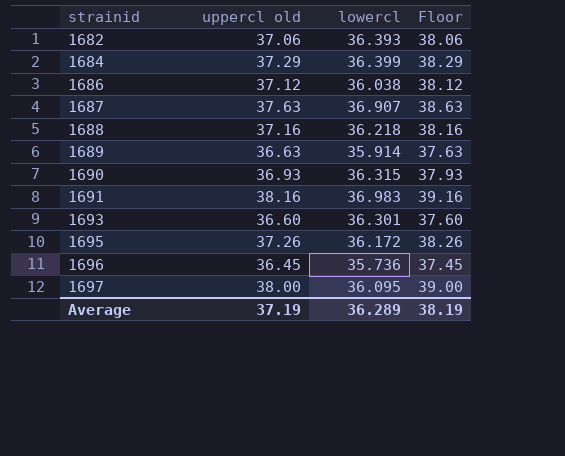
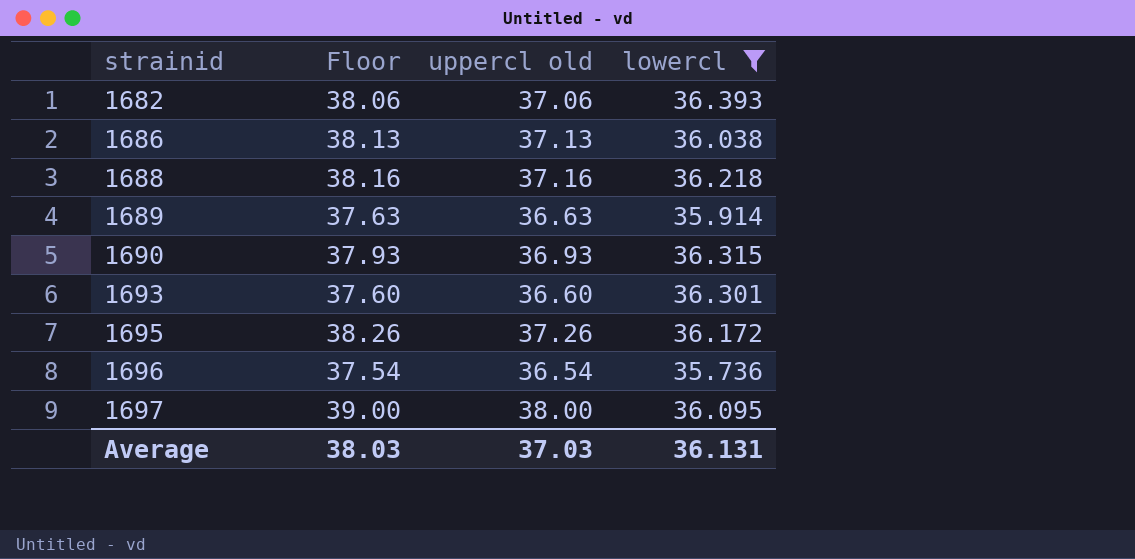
filter: none -> lowercl <= 36.393
column Floor | position: 4 -> 2
1686 | Floor: 38.12 -> 38.13
1686 | uppercl old: 37.12 -> 37.13
1696 | Floor: 37.45 -> 37.54
1696 | uppercl old: 36.45 -> 36.54
Average | Floor: 38.19 -> 38.03
Average | uppercl old: 37.19 -> 37.03
Average | lowercl: 36.289 -> 36.131

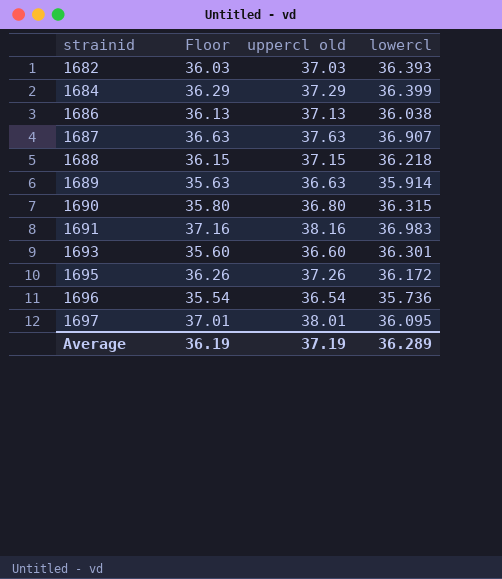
filter: lowercl <= 36.393 -> none
column Floor | formula: [uppercl old] + 1 -> [uppercl old] - 1
1682 | uppercl old: 37.06 -> 37.03
1688 | uppercl old: 37.16 -> 37.15
1690 | uppercl old: 36.93 -> 36.80
1697 | uppercl old: 38.00 -> 38.01
Average | Floor: 38.03 -> 36.19
Average | uppercl old: 37.03 -> 37.19
Average | lowercl: 36.131 -> 36.289

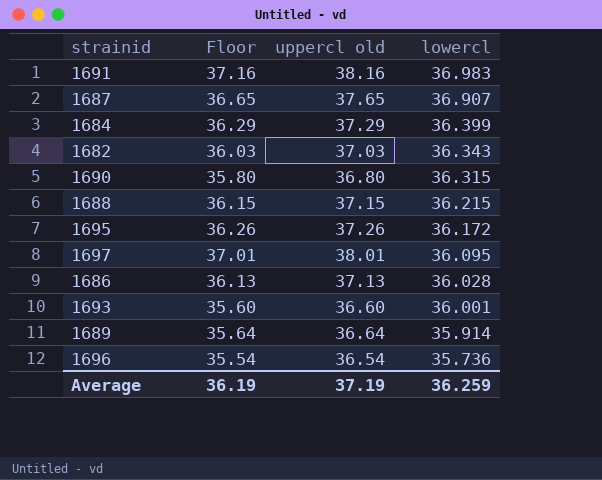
row order: strainid ascending -> lowercl descending
1687 | Floor: 36.63 -> 36.65
1687 | uppercl old: 37.63 -> 37.65
1682 | lowercl: 36.393 -> 36.343
1688 | lowercl: 36.218 -> 36.215
1686 | lowercl: 36.038 -> 36.028
1693 | lowercl: 36.301 -> 36.001
1689 | Floor: 35.63 -> 35.64
1689 | uppercl old: 36.63 -> 36.64
Average | lowercl: 36.289 -> 36.259

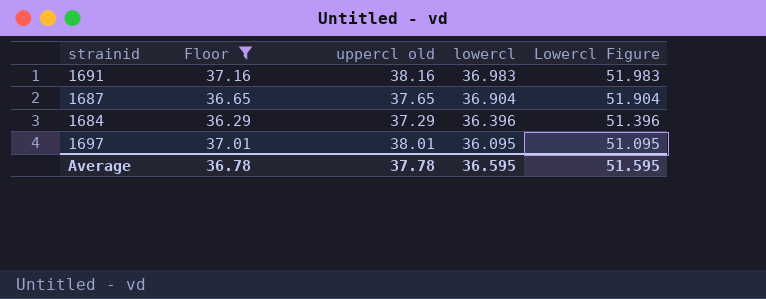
filter: none -> Floor >= 36.29
column Lowercl Figure | formula: none -> [lowercl] + 15
1687 | lowercl: 36.907 -> 36.904
1684 | lowercl: 36.399 -> 36.396
Average | Floor: 36.19 -> 36.78
Average | uppercl old: 37.19 -> 37.78
Average | lowercl: 36.259 -> 36.595

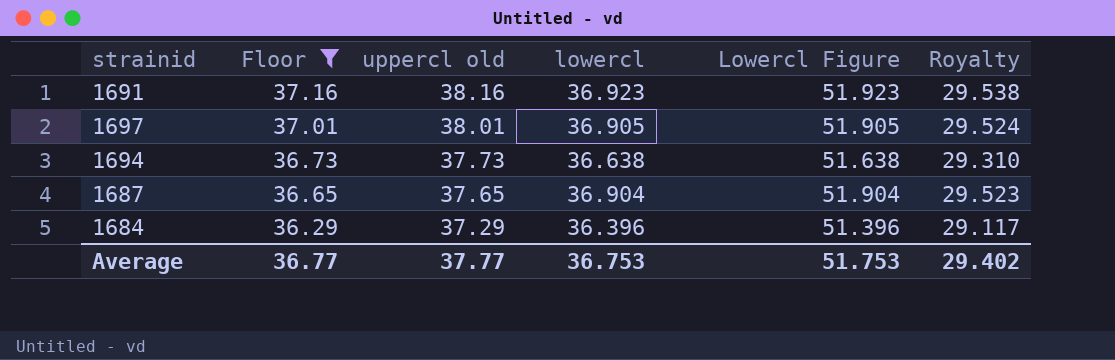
row order: lowercl descending -> Floor descending
column Royalty | formula: none -> [lowercl] * 0.8
1691 | lowercl: 36.983 -> 36.923
1691 | Lowercl Figure: 51.983 -> 51.923
1697 | lowercl: 36.095 -> 36.905
1697 | Lowercl Figure: 51.095 -> 51.905
row 1694: none -> 36.73 | 37.73 | 36.638 | 51.638 | 29.310
Average | Floor: 36.78 -> 36.77
Average | uppercl old: 37.78 -> 37.77
Average | lowercl: 36.595 -> 36.753
Average | Lowercl Figure: 51.595 -> 51.753

